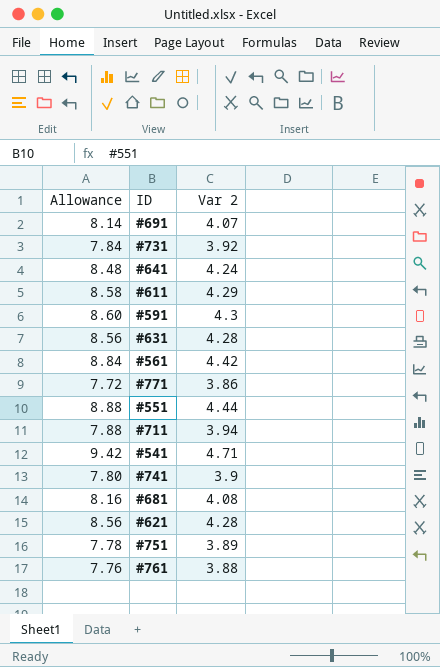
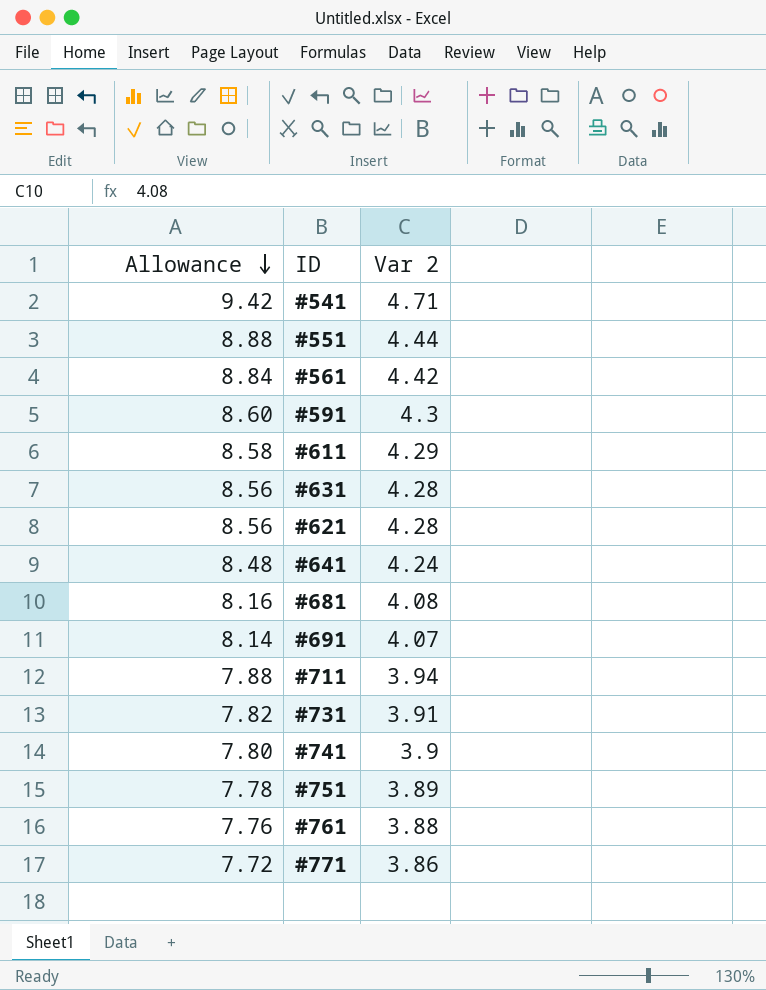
row order: none -> Allowance descending
#731 | Allowance: 7.84 -> 7.82
#731 | Var 2: 3.92 -> 3.91

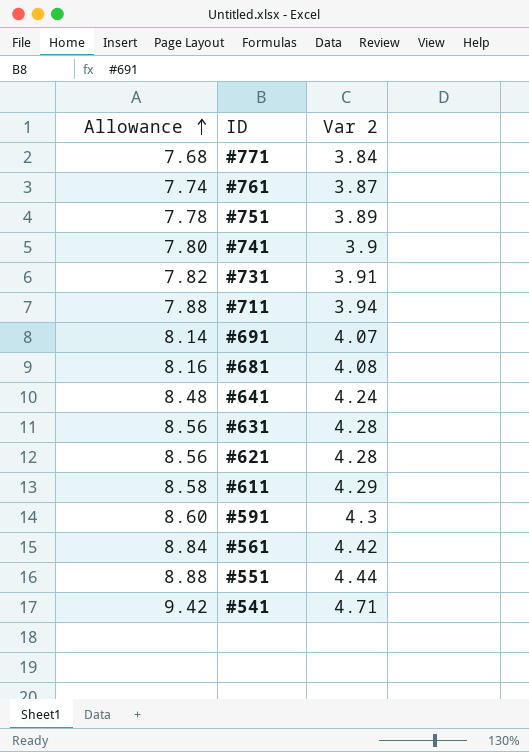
row order: Allowance descending -> Allowance ascending
#771 | Allowance: 7.72 -> 7.68
#771 | Var 2: 3.86 -> 3.84
#761 | Allowance: 7.76 -> 7.74
#761 | Var 2: 3.88 -> 3.87

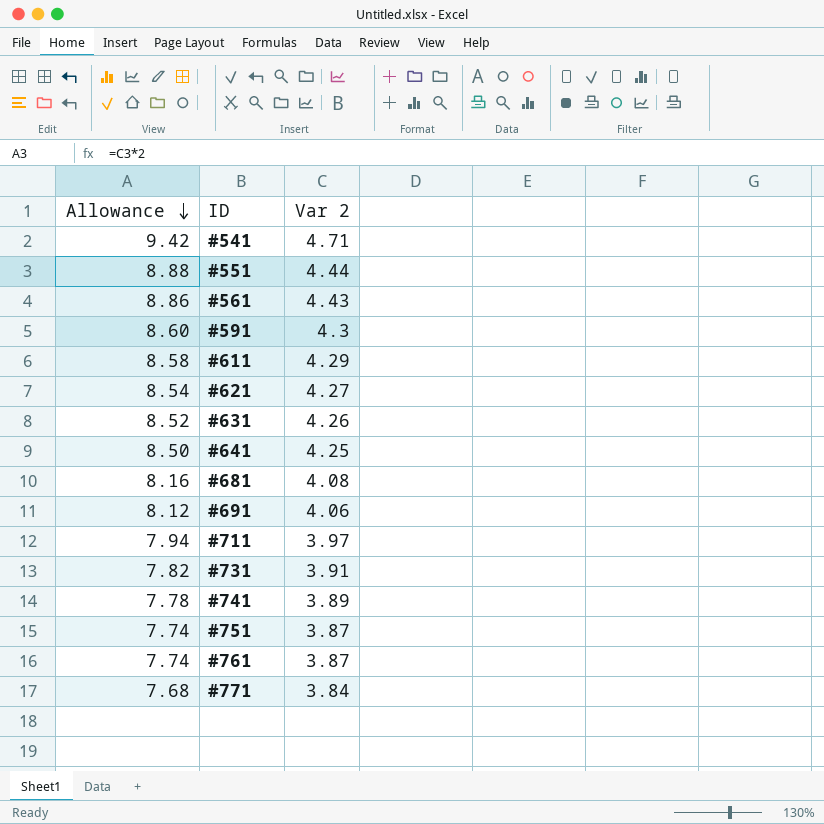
row order: Allowance ascending -> Allowance descending
#561 | Allowance: 8.84 -> 8.86
#561 | Var 2: 4.42 -> 4.43
#621 | Allowance: 8.56 -> 8.54
#621 | Var 2: 4.28 -> 4.27
#631 | Allowance: 8.56 -> 8.52
#631 | Var 2: 4.28 -> 4.26
#641 | Allowance: 8.48 -> 8.50
#641 | Var 2: 4.24 -> 4.25
#691 | Allowance: 8.14 -> 8.12
#691 | Var 2: 4.07 -> 4.06
#711 | Allowance: 7.88 -> 7.94
#711 | Var 2: 3.94 -> 3.97
#741 | Allowance: 7.80 -> 7.78
#741 | Var 2: 3.9 -> 3.89
#751 | Allowance: 7.78 -> 7.74
#751 | Var 2: 3.89 -> 3.87

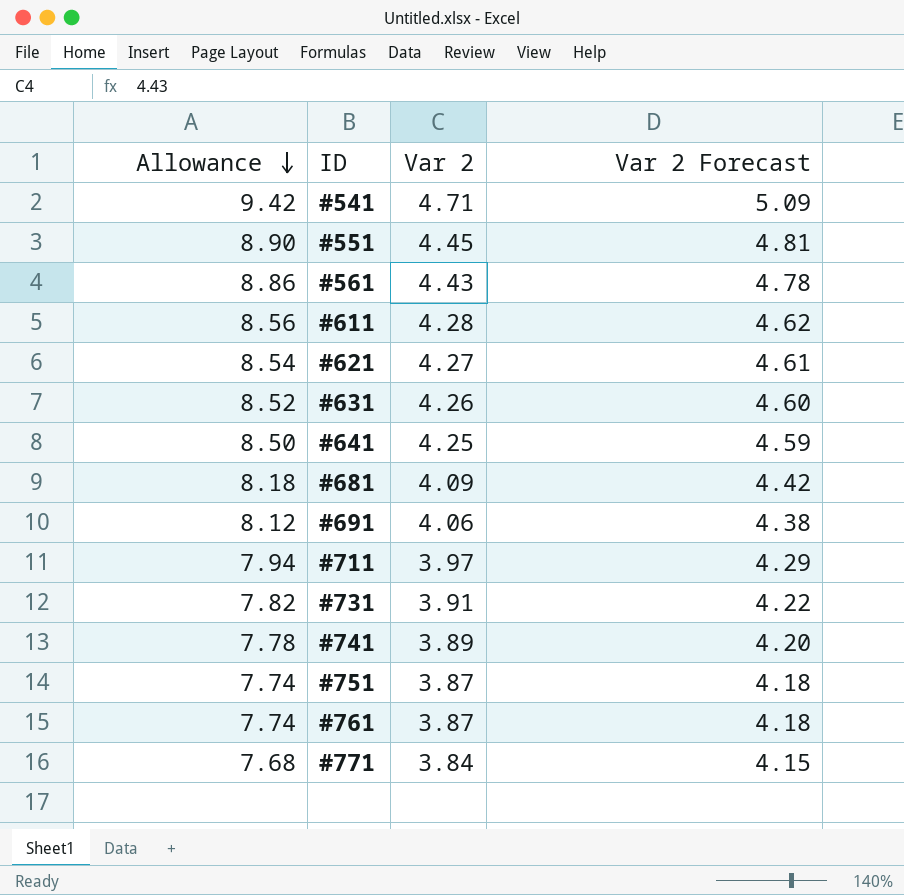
column Var 2 Forecast | formula: none -> [Var 2] * 1.08
row #591: 8.60 | 4.3 -> none
#551 | Allowance: 8.88 -> 8.90
#551 | Var 2: 4.44 -> 4.45
#611 | Allowance: 8.58 -> 8.56
#611 | Var 2: 4.29 -> 4.28
#681 | Allowance: 8.16 -> 8.18
#681 | Var 2: 4.08 -> 4.09

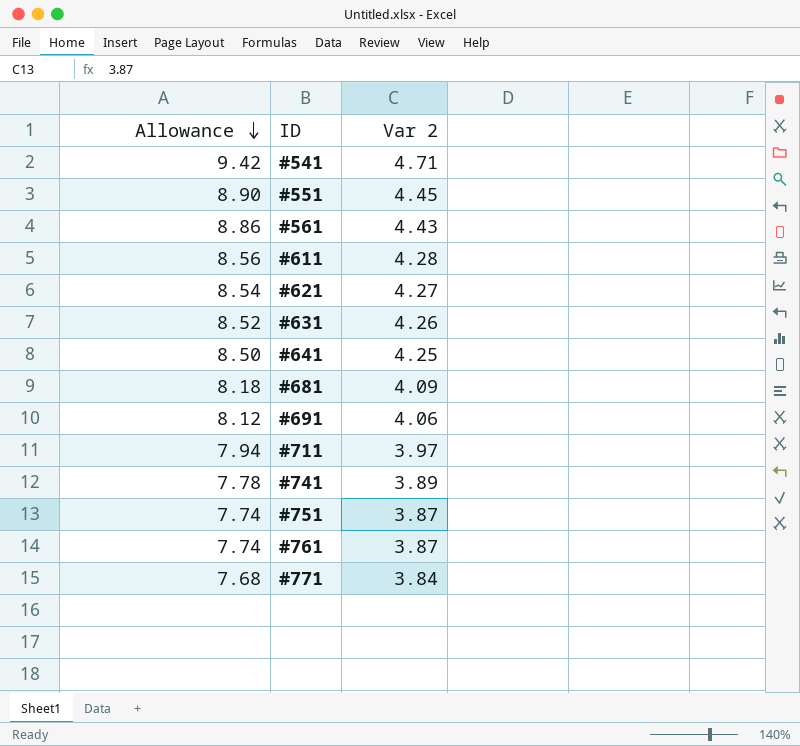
column Var 2 Forecast | formula: [Var 2] * 1.08 -> none
row #731: 7.82 | 3.91 | 4.22 -> none

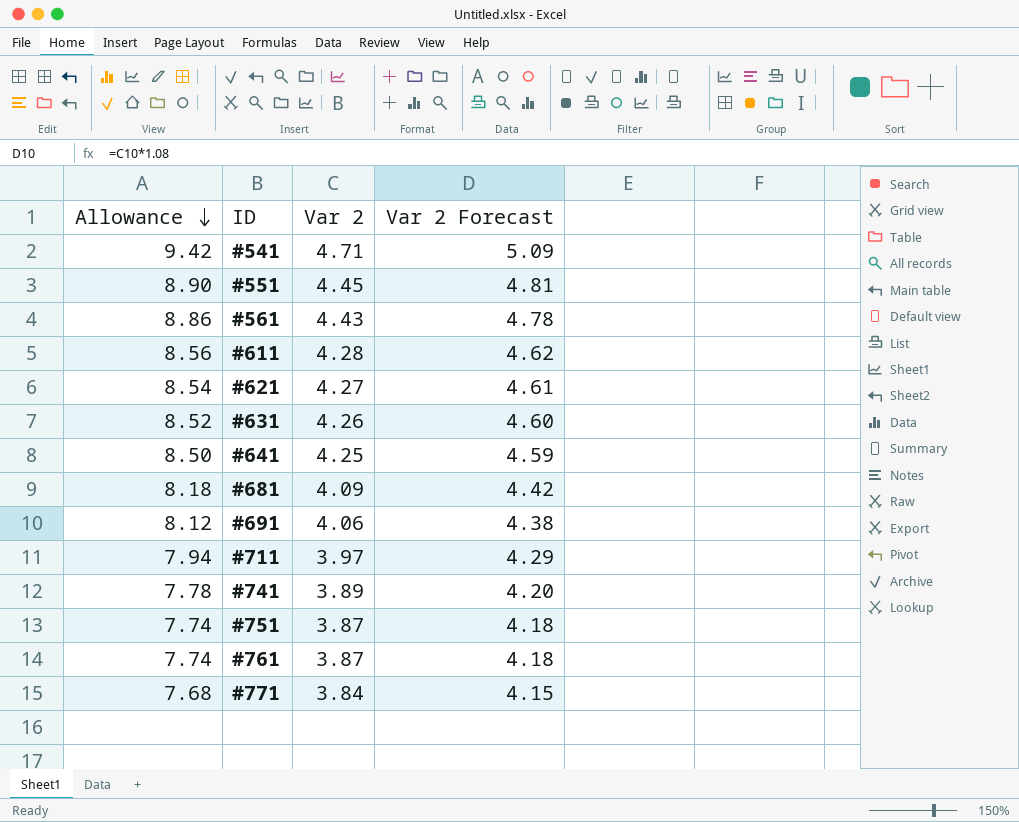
column Var 2 Forecast | formula: none -> [Var 2] * 1.08

